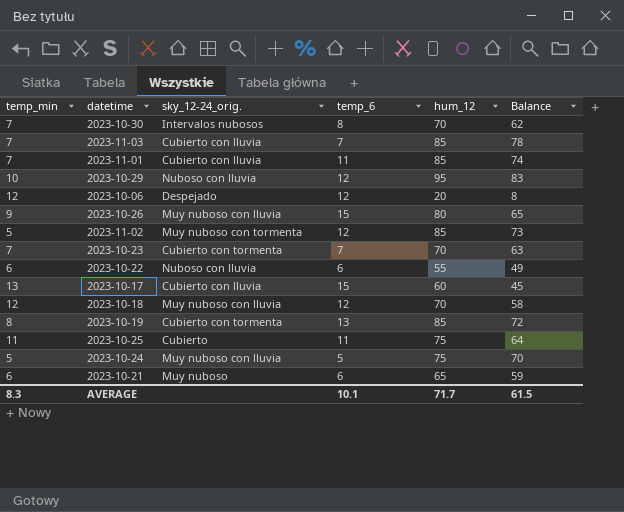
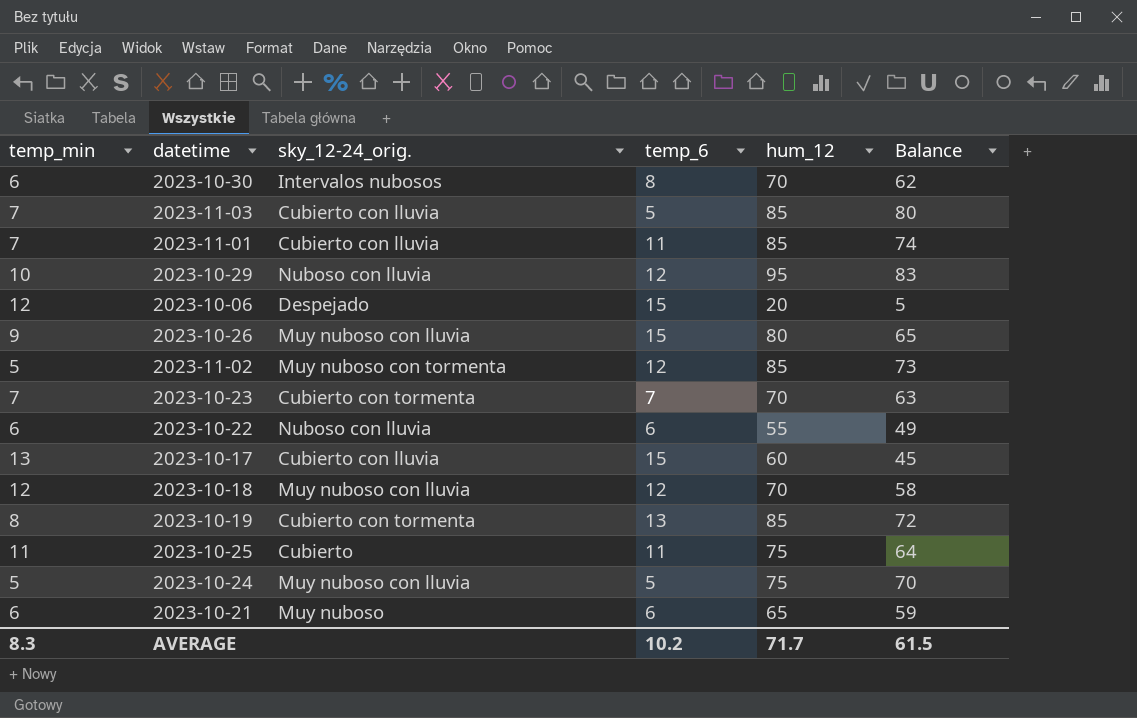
2023-10-30 | temp_min: 7 -> 6
2023-11-03 | temp_6: 7 -> 5
2023-11-03 | Balance: 78 -> 80
2023-10-06 | temp_6: 12 -> 15
2023-10-06 | Balance: 8 -> 5
AVERAGE | temp_6: 10.1 -> 10.2

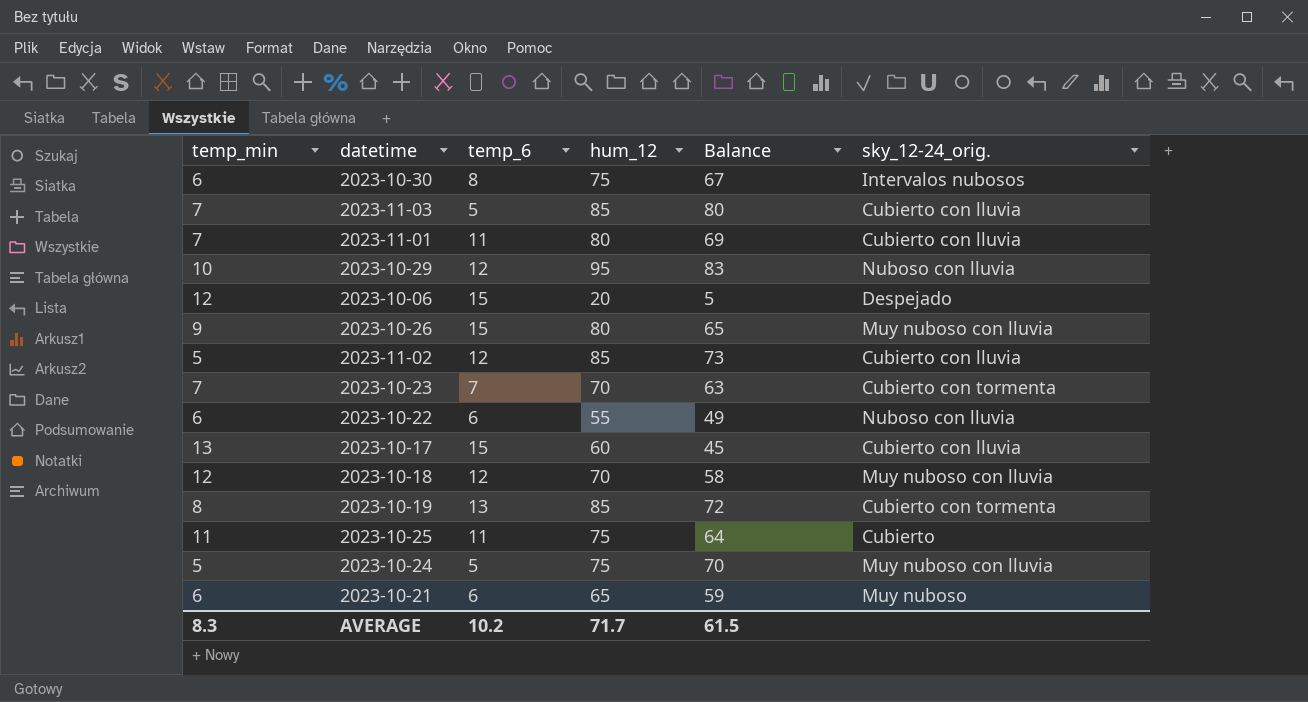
column sky_12-24_orig. | position: 3 -> 6
2023-10-30 | hum_12: 70 -> 75
2023-10-30 | Balance: 62 -> 67
2023-11-01 | hum_12: 85 -> 80
2023-11-01 | Balance: 74 -> 69
2023-11-02 | sky_12-24_orig.: Muy nuboso con tormenta -> Cubierto con lluvia

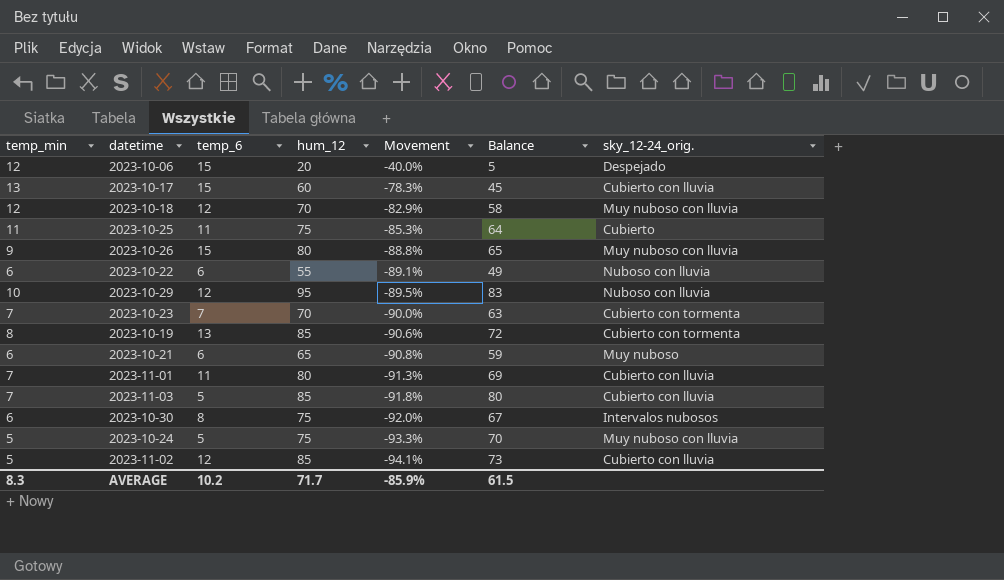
row order: none -> Movement descending
column Movement | formula: none -> ([temp_min] - [hum_12]) / [hum_12]

